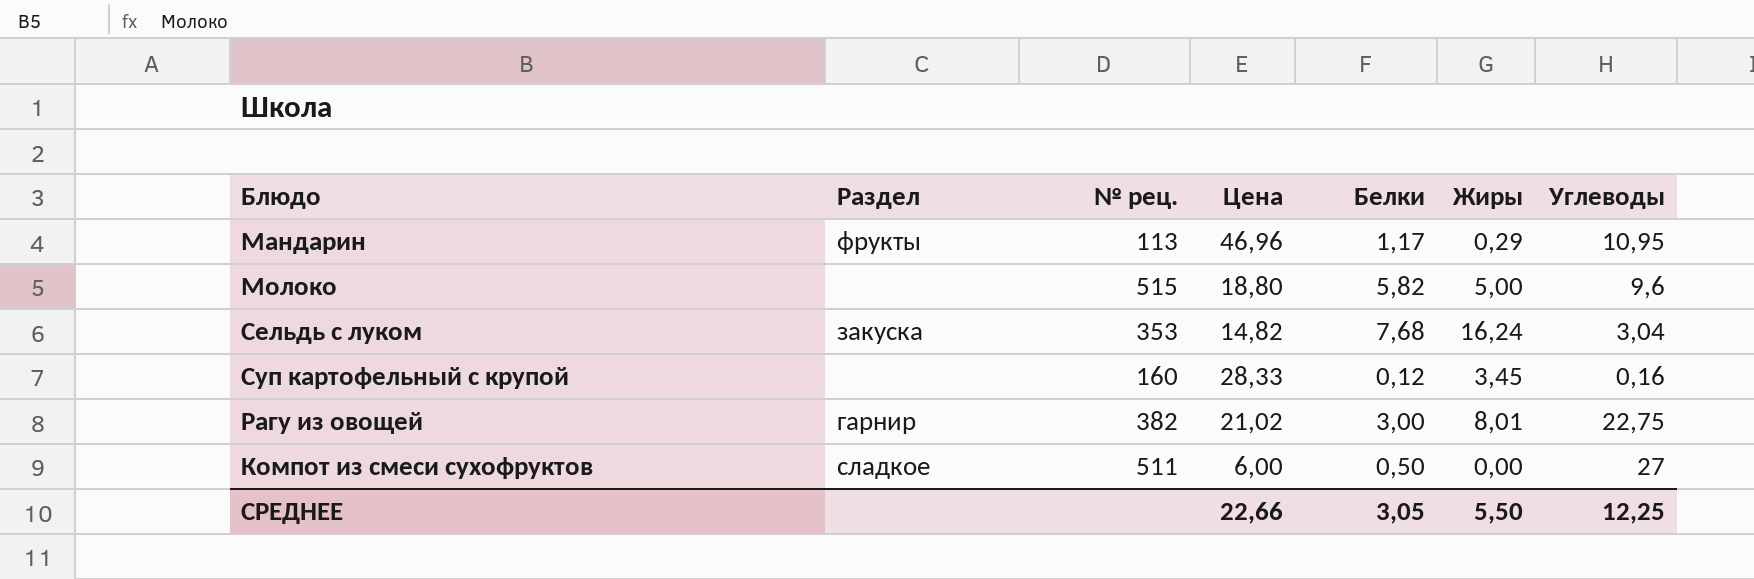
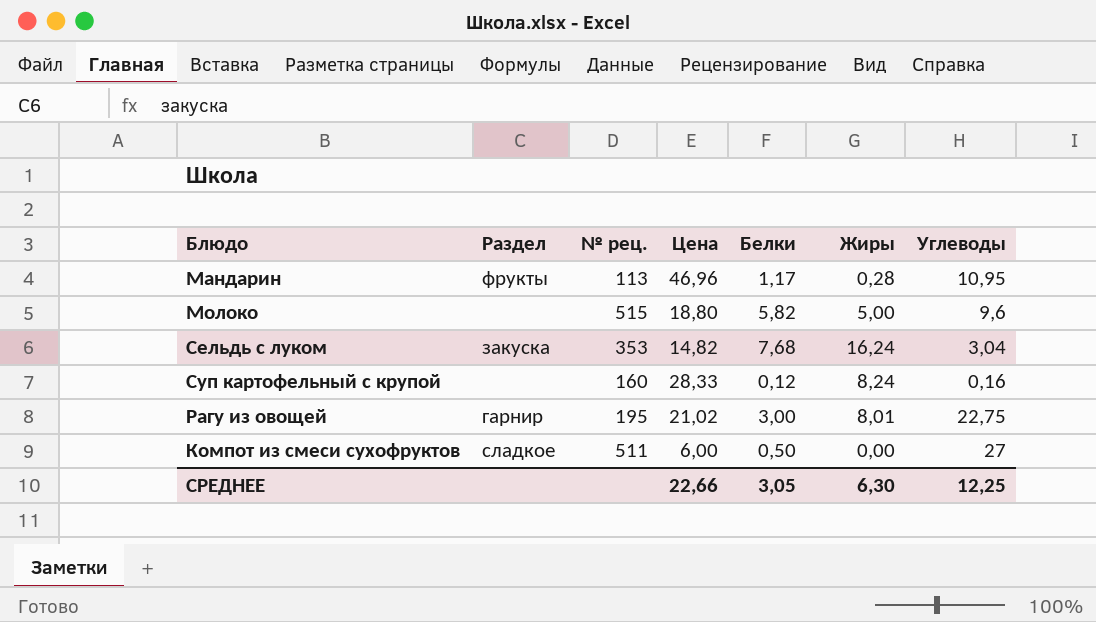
Мандарин | Жиры: 0,29 -> 0,28
Суп картофельный с крупой | Жиры: 3,45 -> 8,24
Рагу из овощей | № рец.: 382 -> 195
СРЕДНЕЕ | Жиры: 5,50 -> 6,30

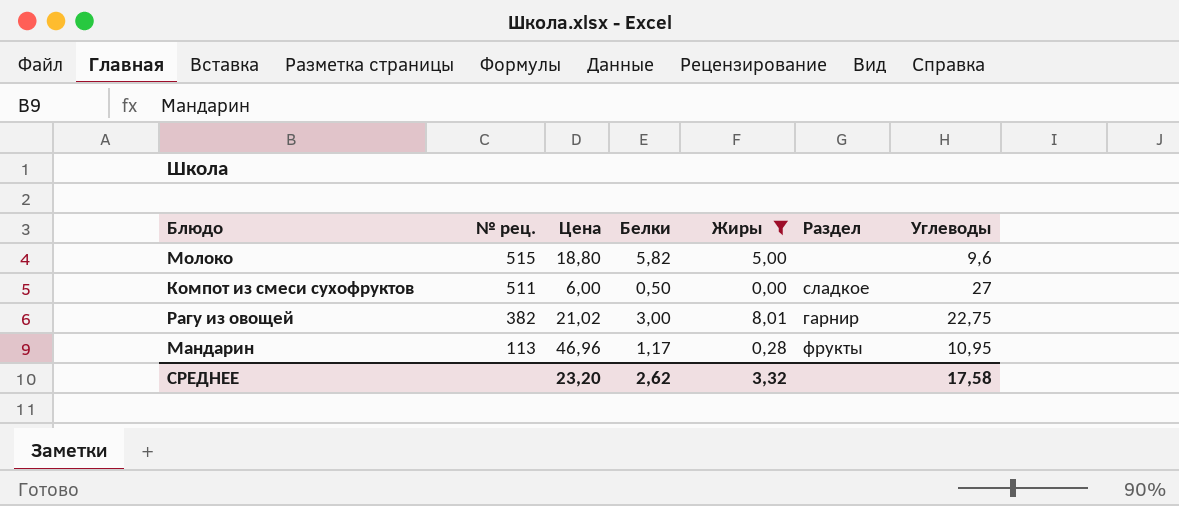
filter: none -> Жиры <= 8,01
row order: none -> № рец. descending
column Раздел | position: 2 -> 6
Рагу из овощей | № рец.: 195 -> 382
СРЕДНЕЕ | Цена: 22,66 -> 23,20
СРЕДНЕЕ | Белки: 3,05 -> 2,62
СРЕДНЕЕ | Жиры: 6,30 -> 3,32
СРЕДНЕЕ | Углеводы: 12,25 -> 17,58

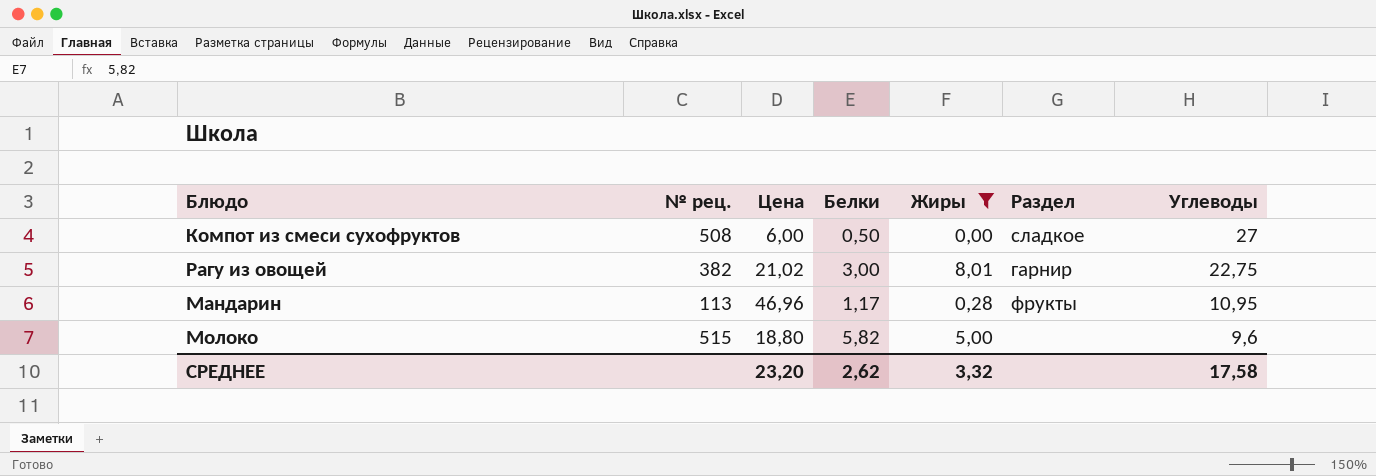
row order: № рец. descending -> Углеводы descending
Компот из смеси сухофруктов | № рец.: 511 -> 508

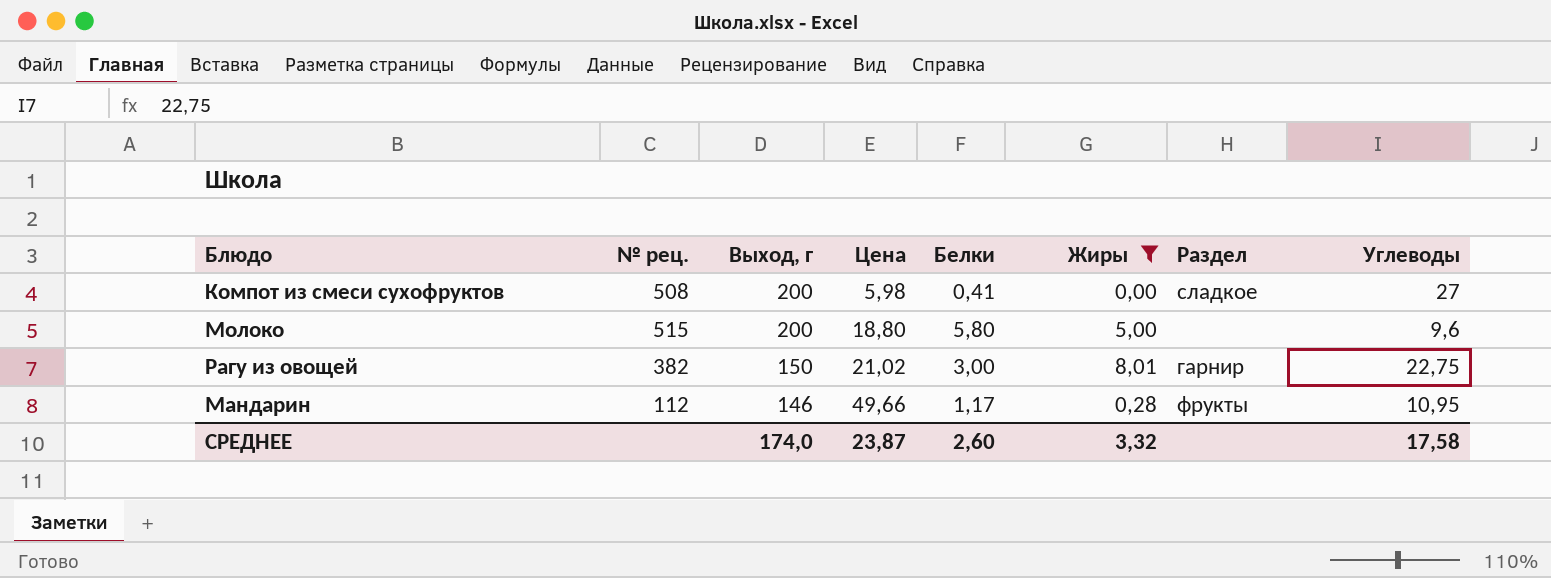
row order: Углеводы descending -> Выход, г descending
column Выход, г | position: none -> 3
Компот из смеси сухофруктов | Цена: 6,00 -> 5,98
Компот из смеси сухофруктов | Белки: 0,50 -> 0,41
Молоко | Белки: 5,82 -> 5,80
Мандарин | № рец.: 113 -> 112
Мандарин | Цена: 46,96 -> 49,66
СРЕДНЕЕ | Цена: 23,20 -> 23,87
СРЕДНЕЕ | Белки: 2,62 -> 2,60

